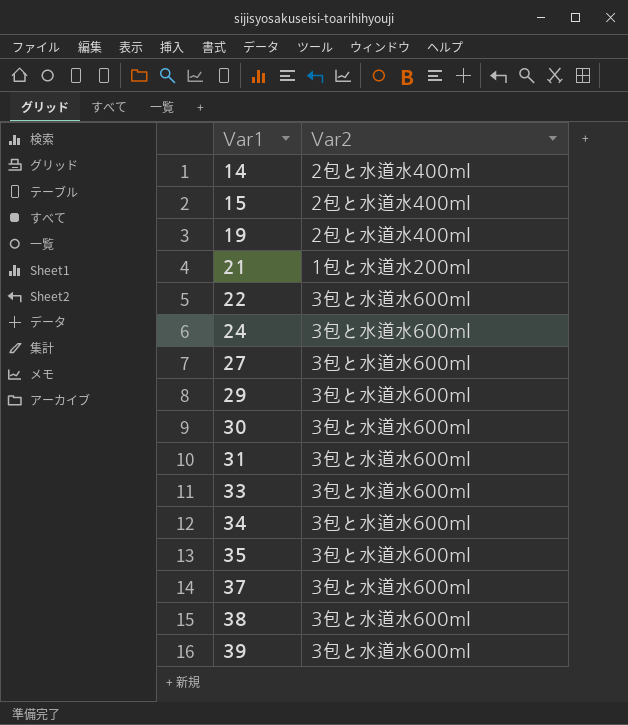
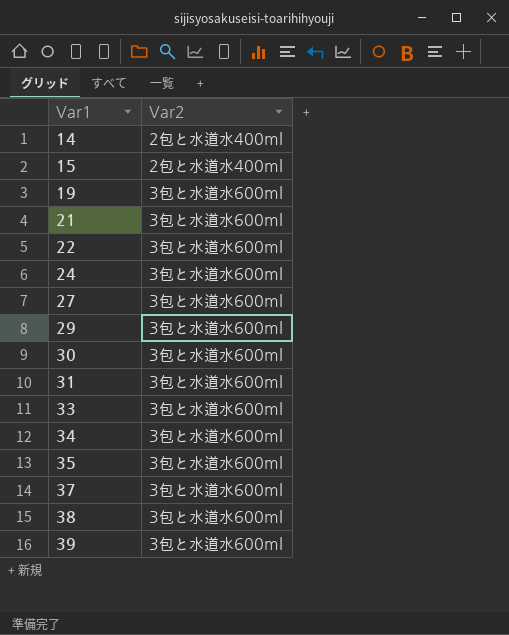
19 | Var2: 2包と水道水400ml -> 3包と水道水600ml
21 | Var2: 1包と水道水200ml -> 3包と水道水600ml

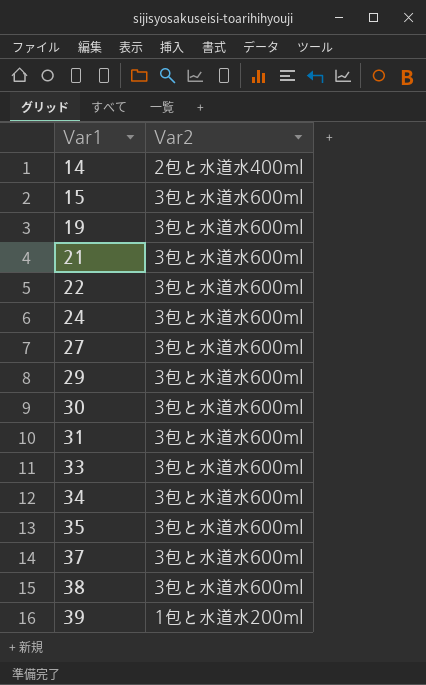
15 | Var2: 2包と水道水400ml -> 3包と水道水600ml
39 | Var2: 3包と水道水600ml -> 1包と水道水200ml

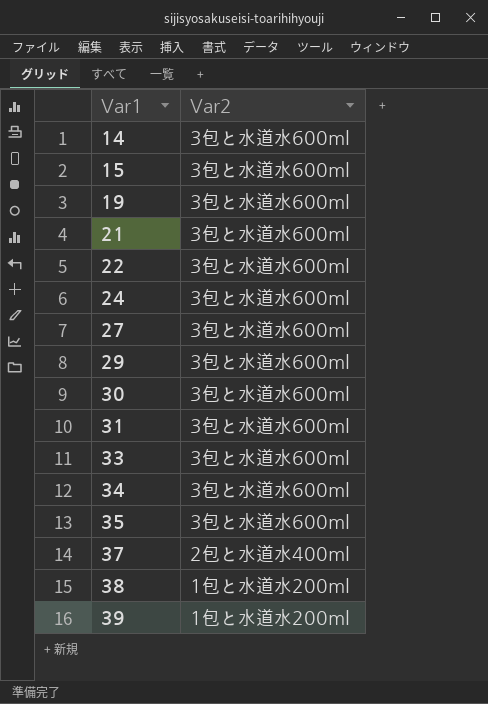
14 | Var2: 2包と水道水400ml -> 3包と水道水600ml
37 | Var2: 3包と水道水600ml -> 2包と水道水400ml
38 | Var2: 3包と水道水600ml -> 1包と水道水200ml

